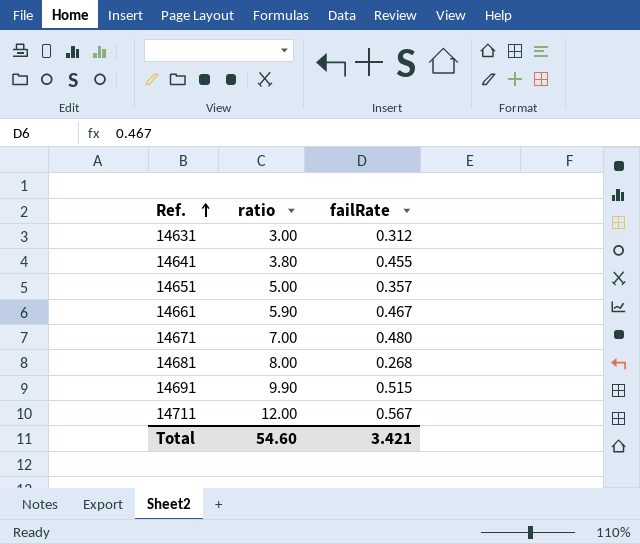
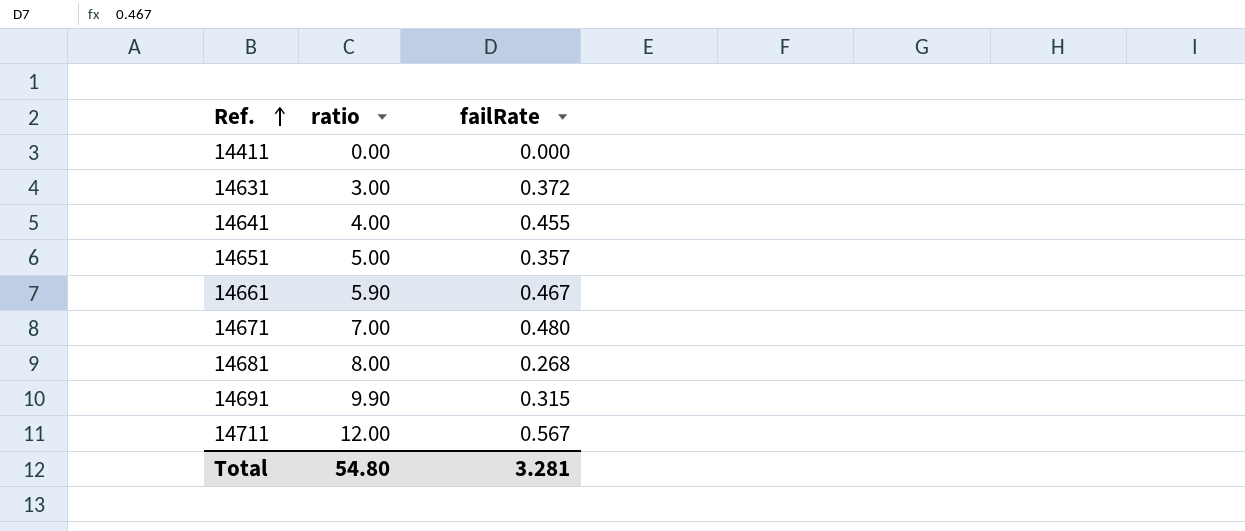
row 14411: none -> 0.00 | 0.000
14631 | failRate: 0.312 -> 0.372
14641 | ratio: 3.80 -> 4.00
14691 | failRate: 0.515 -> 0.315
Total | ratio: 54.60 -> 54.80
Total | failRate: 3.421 -> 3.281

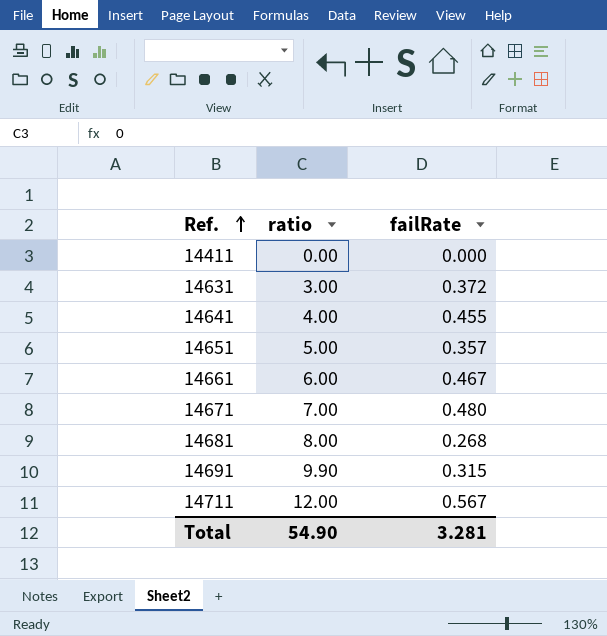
14661 | ratio: 5.90 -> 6.00
Total | ratio: 54.80 -> 54.90

